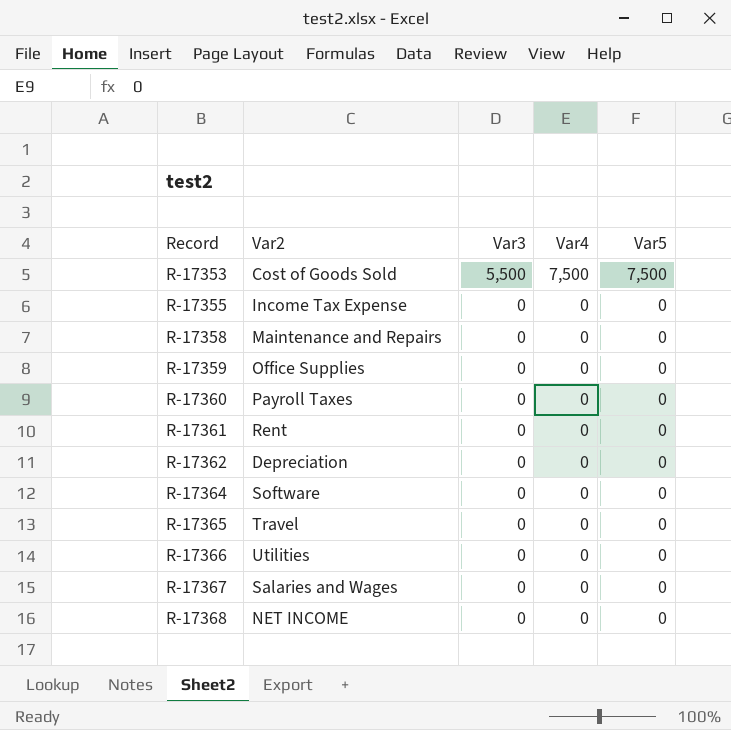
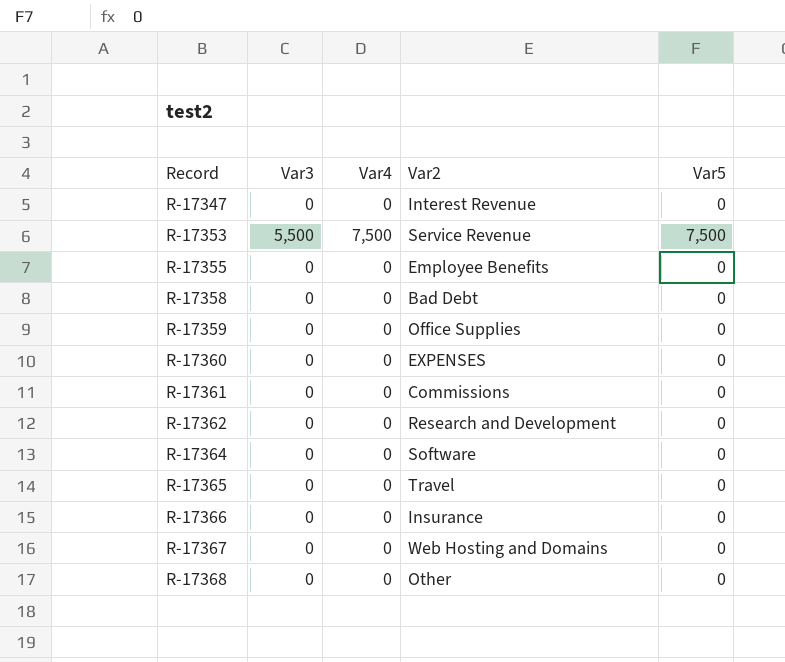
column Var2 | position: 2 -> 4
row R-17347: none -> 0 | 0 | Interest Revenue | 0
R-17353 | Var2: Cost of Goods Sold -> Service Revenue
R-17355 | Var2: Income Tax Expense -> Employee Benefits
R-17358 | Var2: Maintenance and Repairs -> Bad Debt
R-17360 | Var2: Payroll Taxes -> EXPENSES
R-17361 | Var2: Rent -> Commissions
R-17362 | Var2: Depreciation -> Research and Development
R-17366 | Var2: Utilities -> Insurance
R-17367 | Var2: Salaries and Wages -> Web Hosting and Domains
R-17368 | Var2: NET INCOME -> Other

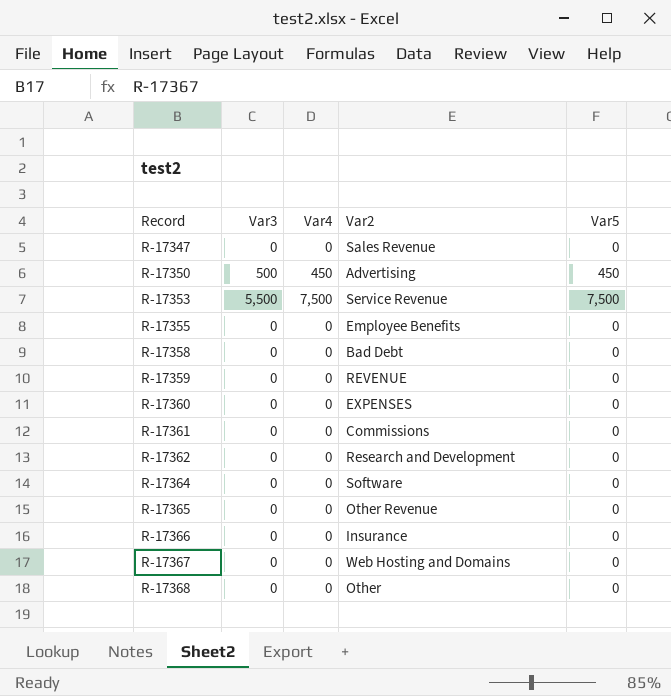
R-17347 | Var2: Interest Revenue -> Sales Revenue
row R-17350: none -> 500 | 450 | Advertising | 450
R-17359 | Var2: Office Supplies -> REVENUE
R-17365 | Var2: Travel -> Other Revenue

